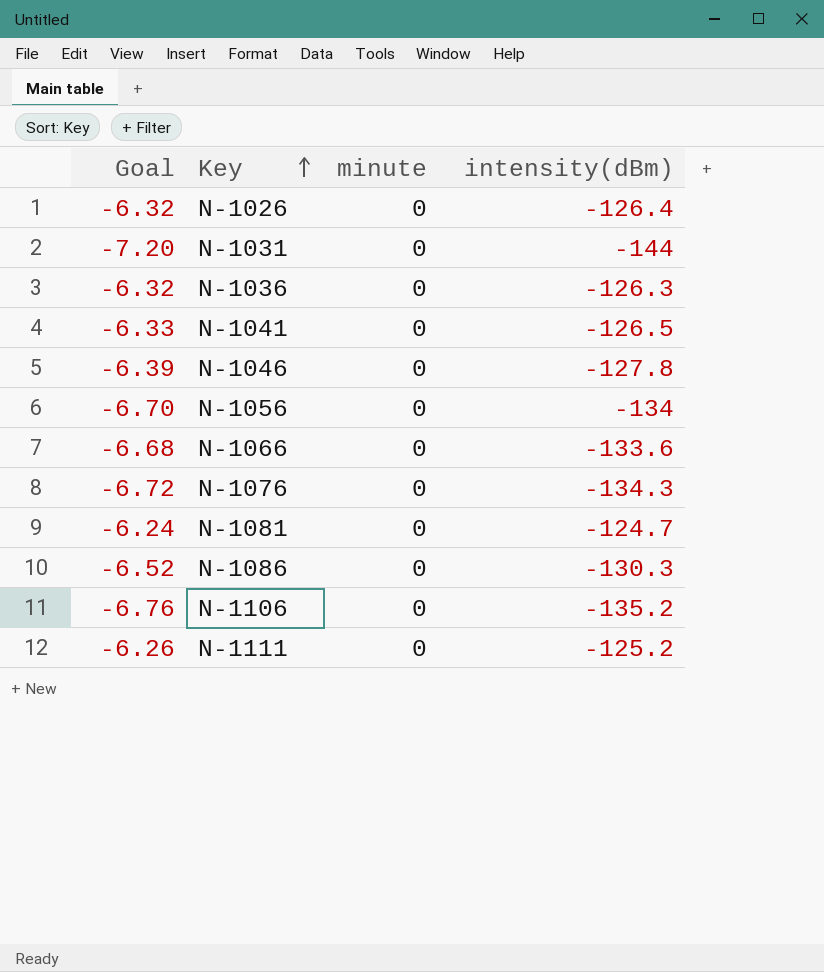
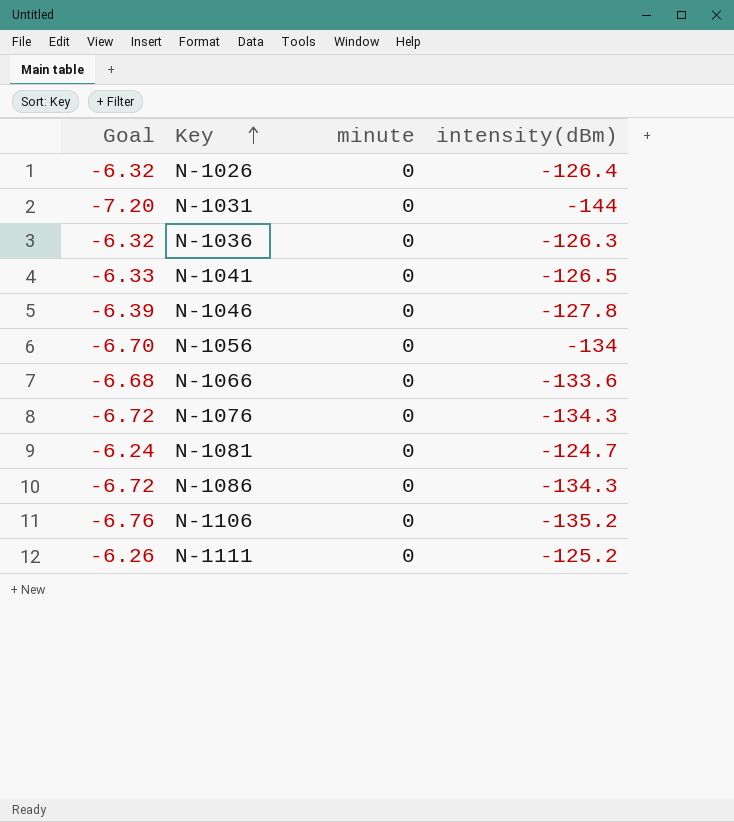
N-1086 | Goal: -6.52 -> -6.72
N-1086 | intensity(dBm): -130.3 -> -134.3

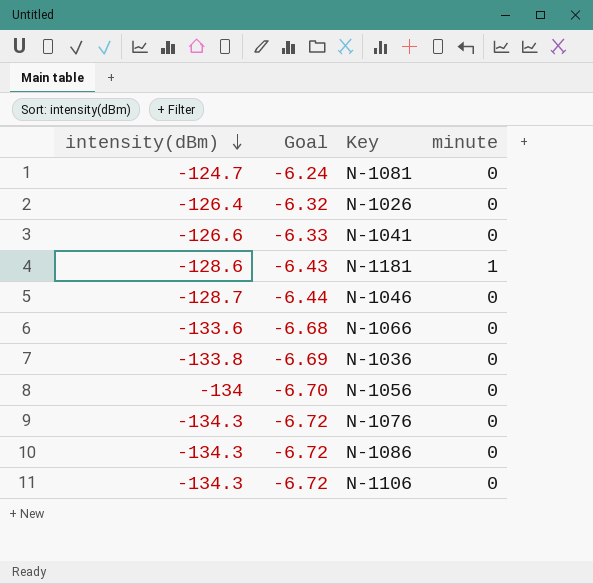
row order: Key ascending -> intensity(dBm) descending
column intensity(dBm) | position: 4 -> 1
row N-1031: -7.20 | 0 | -144 -> none
row N-1111: -6.26 | 0 | -125.2 -> none
N-1041 | intensity(dBm): -126.5 -> -126.6
row N-1181: none -> -128.6 | -6.43 | 1
N-1046 | intensity(dBm): -127.8 -> -128.7
N-1046 | Goal: -6.39 -> -6.44
N-1036 | intensity(dBm): -126.3 -> -133.8
N-1036 | Goal: -6.32 -> -6.69
N-1106 | intensity(dBm): -135.2 -> -134.3
N-1106 | Goal: -6.76 -> -6.72

